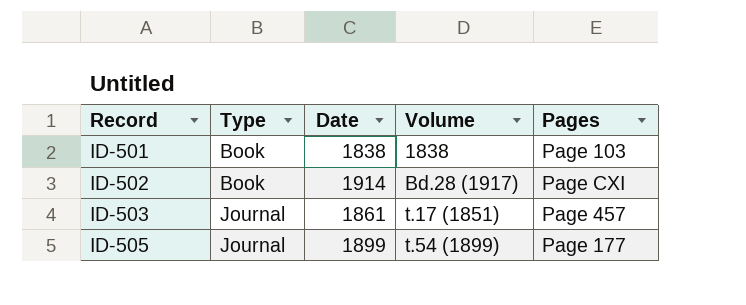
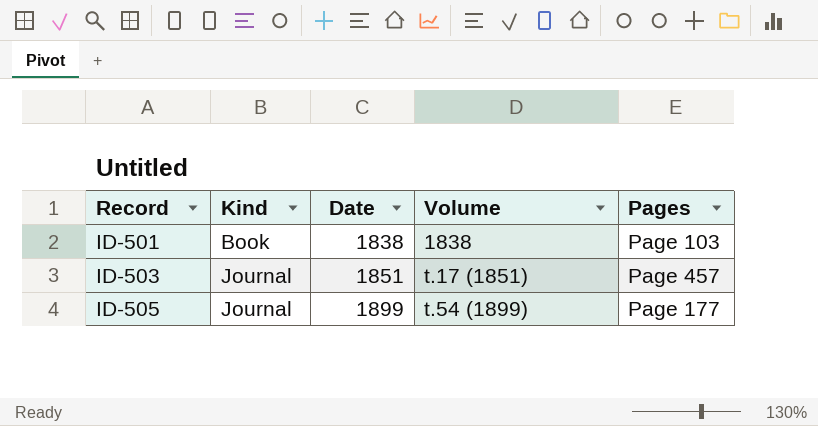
column name: Type -> Kind
row ID-502: Book | 1914 | Bd.28 (1917) | Page CXI -> none
ID-503 | Date: 1861 -> 1851

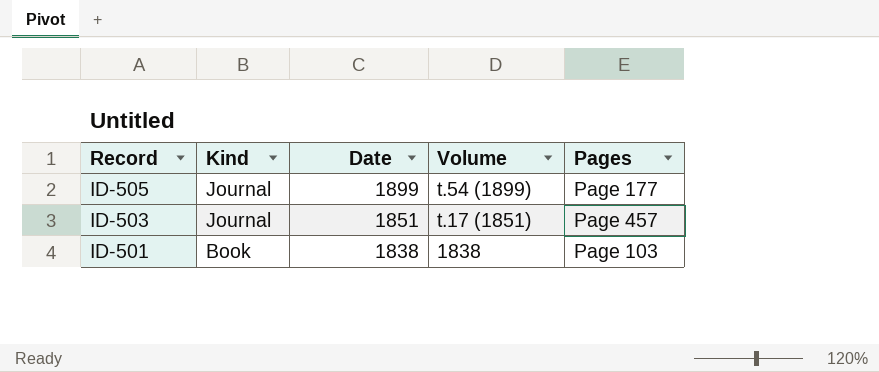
row order: Record ascending -> Record descending

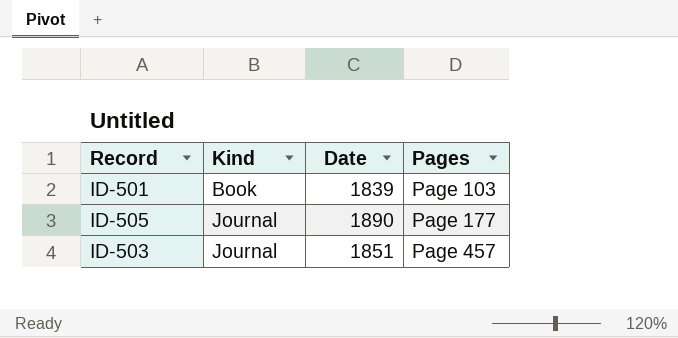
row order: Record descending -> Kind ascending
column Volume | position: 4 -> none
ID-501 | Date: 1838 -> 1839
ID-505 | Date: 1899 -> 1890

